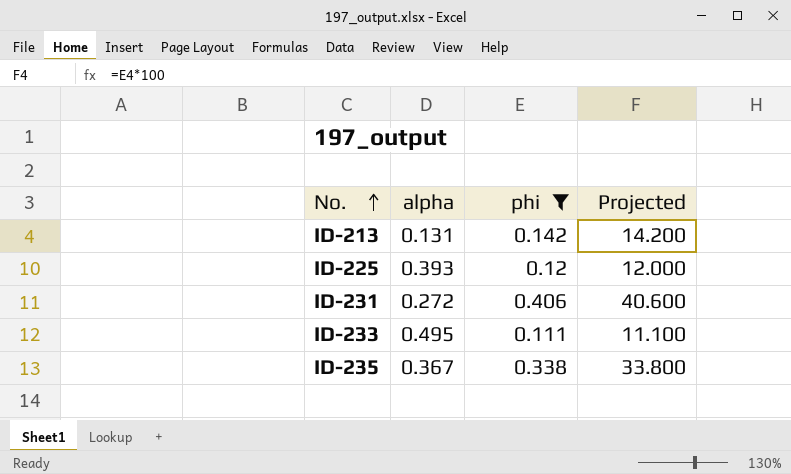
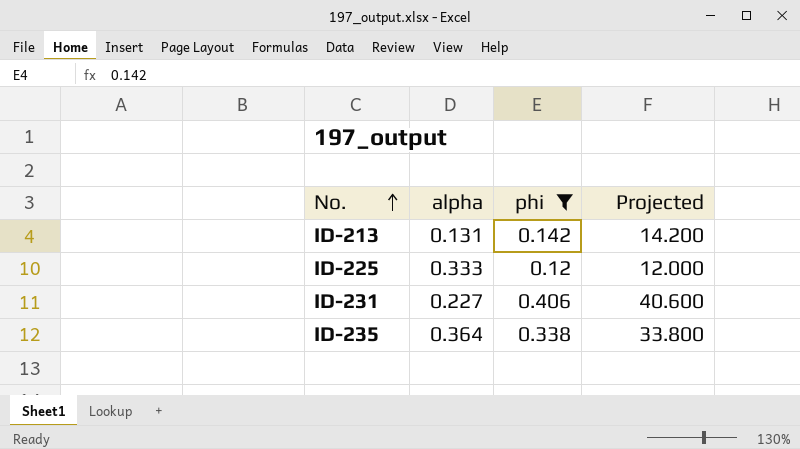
row ID-233: 0.495 | 0.111 | 11.100 -> none
ID-225 | alpha: 0.393 -> 0.333
ID-231 | alpha: 0.272 -> 0.227
ID-235 | alpha: 0.367 -> 0.364

